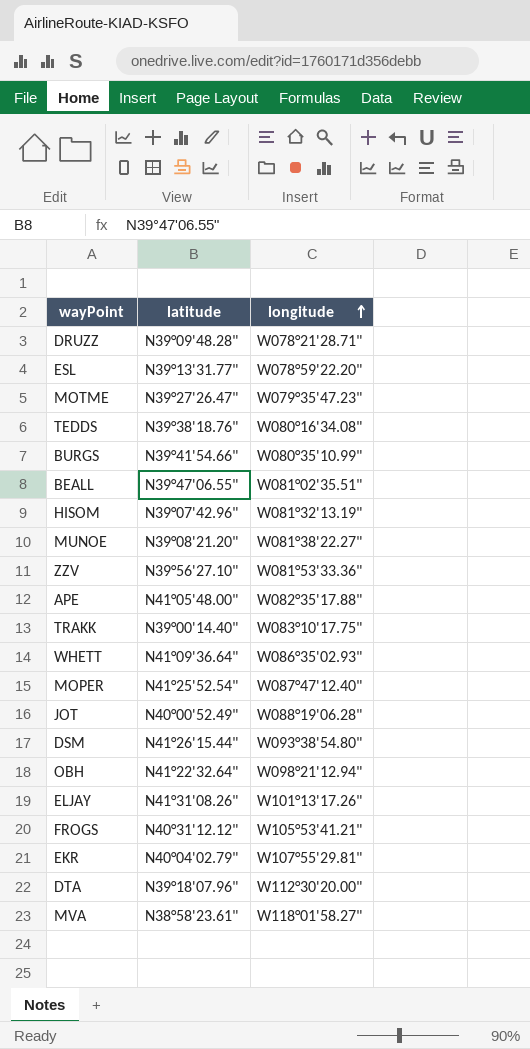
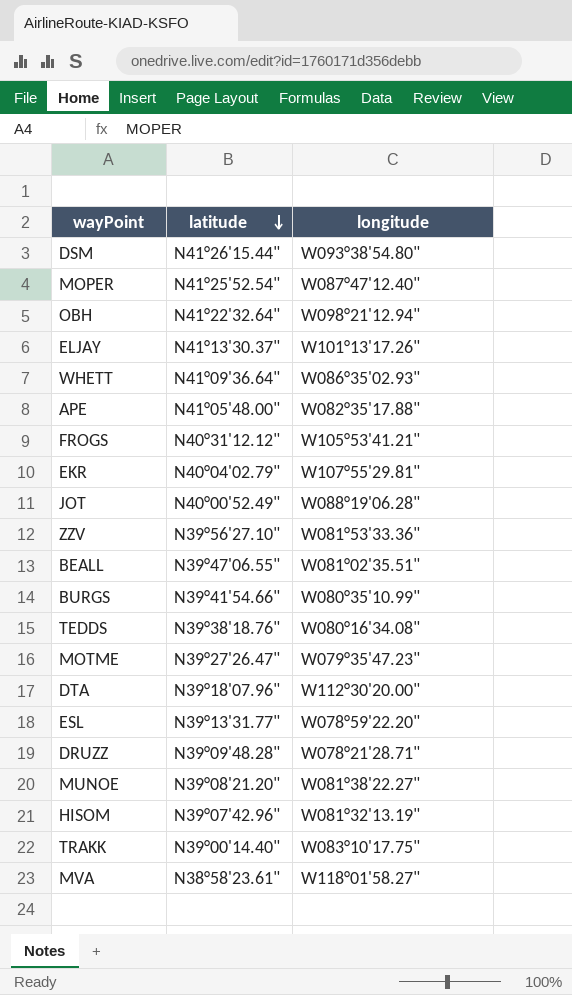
row order: longitude ascending -> latitude descending
ELJAY | latitude: N41°31'08.26" -> N41°13'30.37"

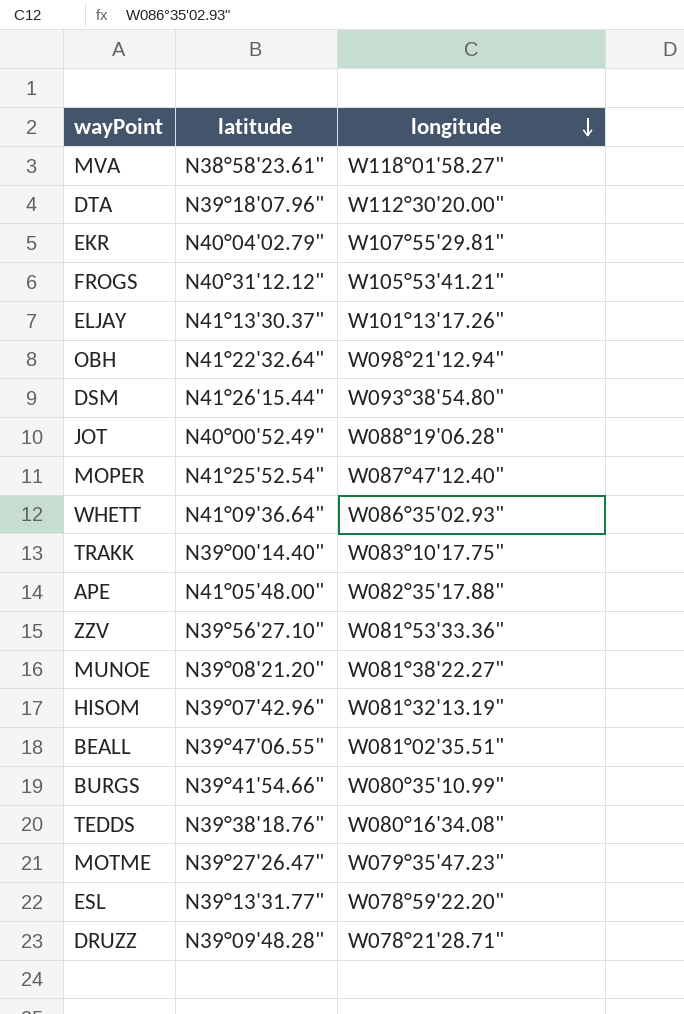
row order: latitude descending -> longitude descending

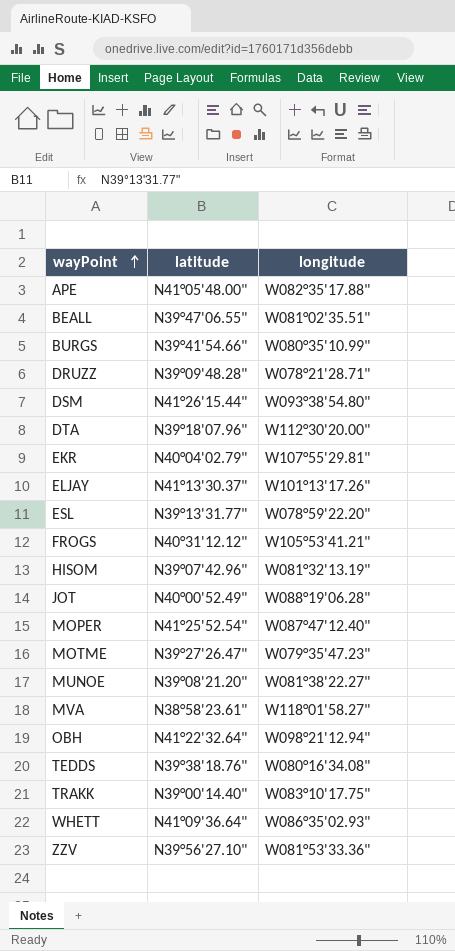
row order: longitude descending -> wayPoint ascending

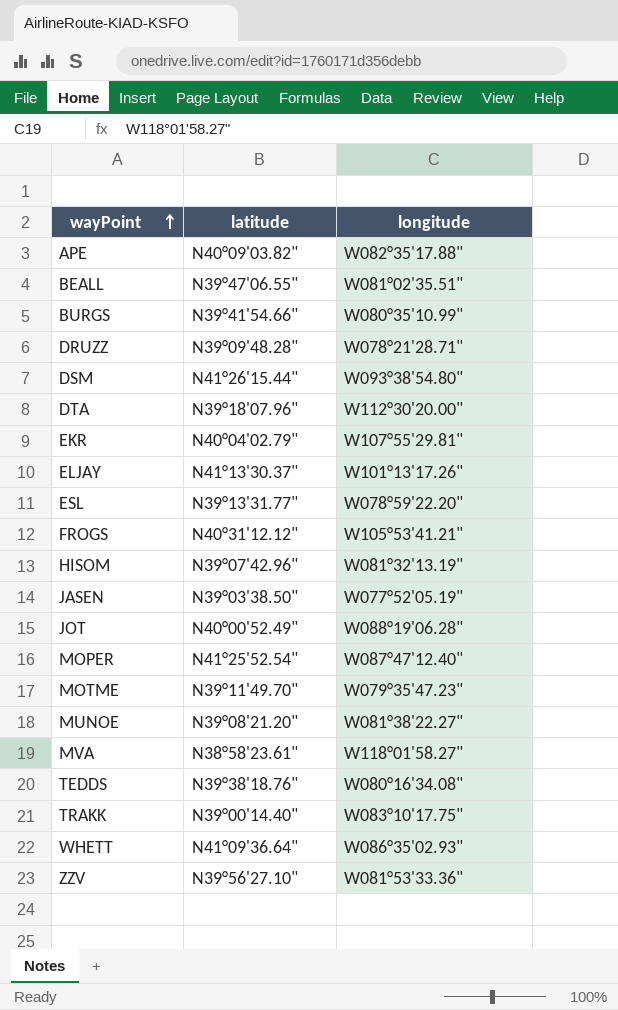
row OBH: N41°22'32.64" | W098°21'12.94" -> none
APE | latitude: N41°05'48.00" -> N40°09'03.82"
row JASEN: none -> N39°03'38.50" | W077°52'05.19"
MOTME | latitude: N39°27'26.47" -> N39°11'49.70"

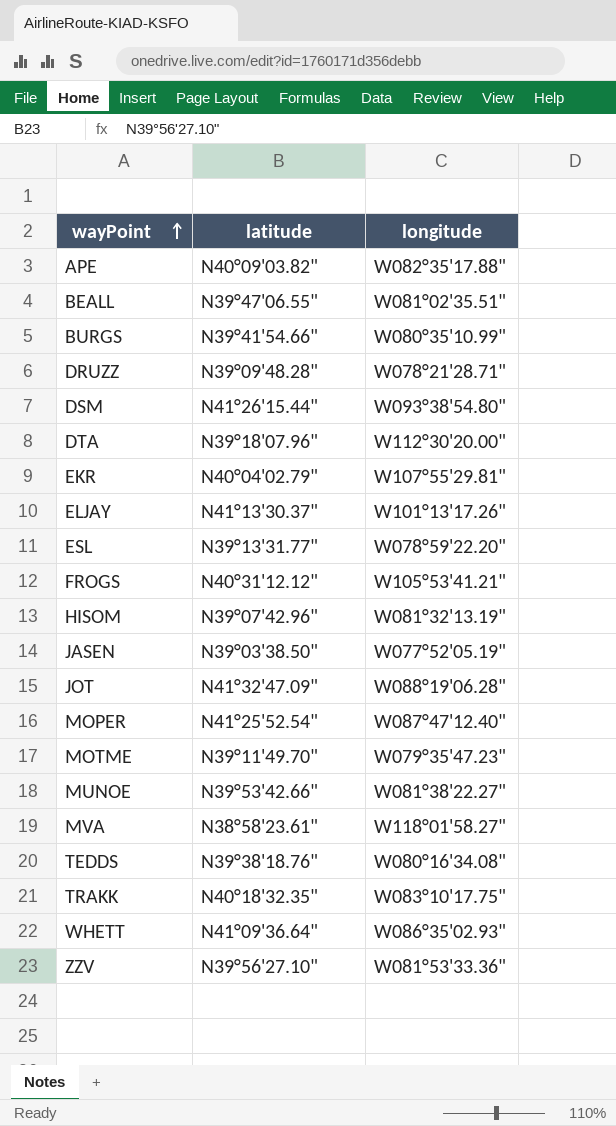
JOT | latitude: N40°00'52.49" -> N41°32'47.09"
MUNOE | latitude: N39°08'21.20" -> N39°53'42.66"
TRAKK | latitude: N39°00'14.40" -> N40°18'32.35"

